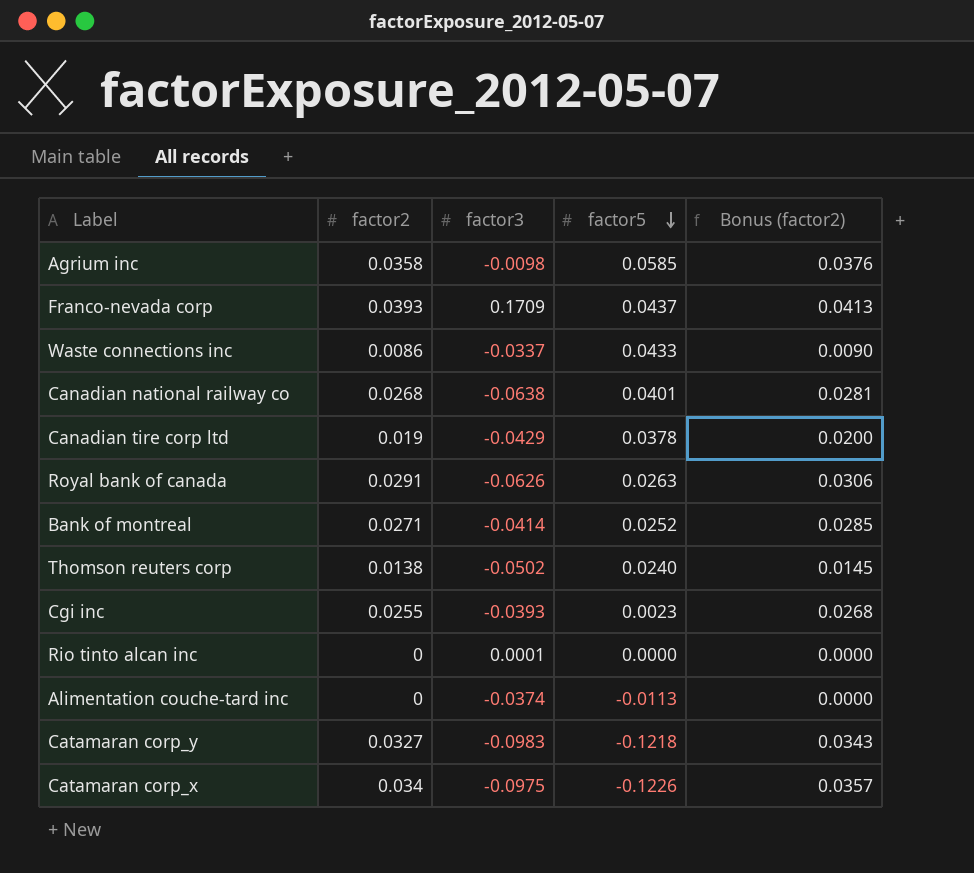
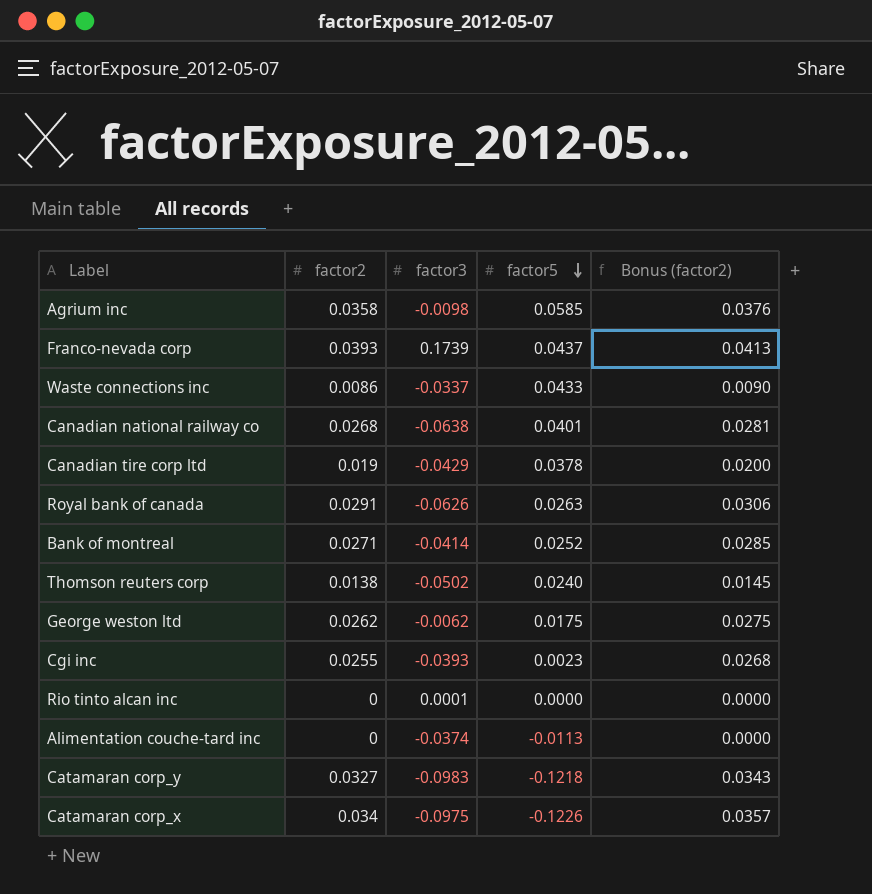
Franco-nevada corp | factor3: 0.1709 -> 0.1739
row George weston ltd: none -> 0.0262 | -0.0062 | 0.0175 | 0.0275

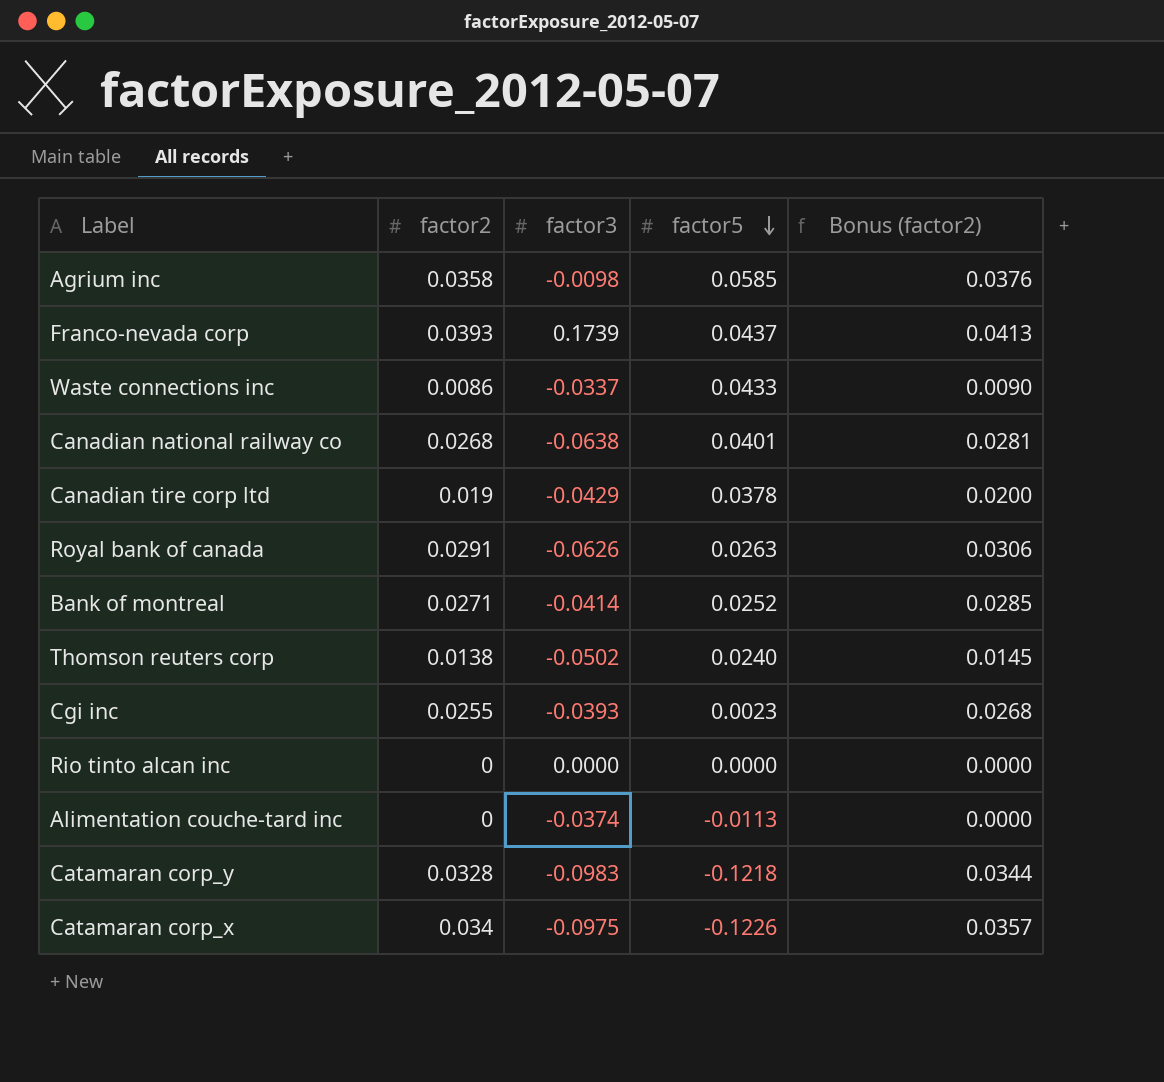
row George weston ltd: 0.0262 | -0.0062 | 0.0175 | 0.0275 -> none
Rio tinto alcan inc | factor3: 0.0001 -> 0.0000
Catamaran corp_y | factor2: 0.0327 -> 0.0328
Catamaran corp_y | Bonus (factor2): 0.0343 -> 0.0344

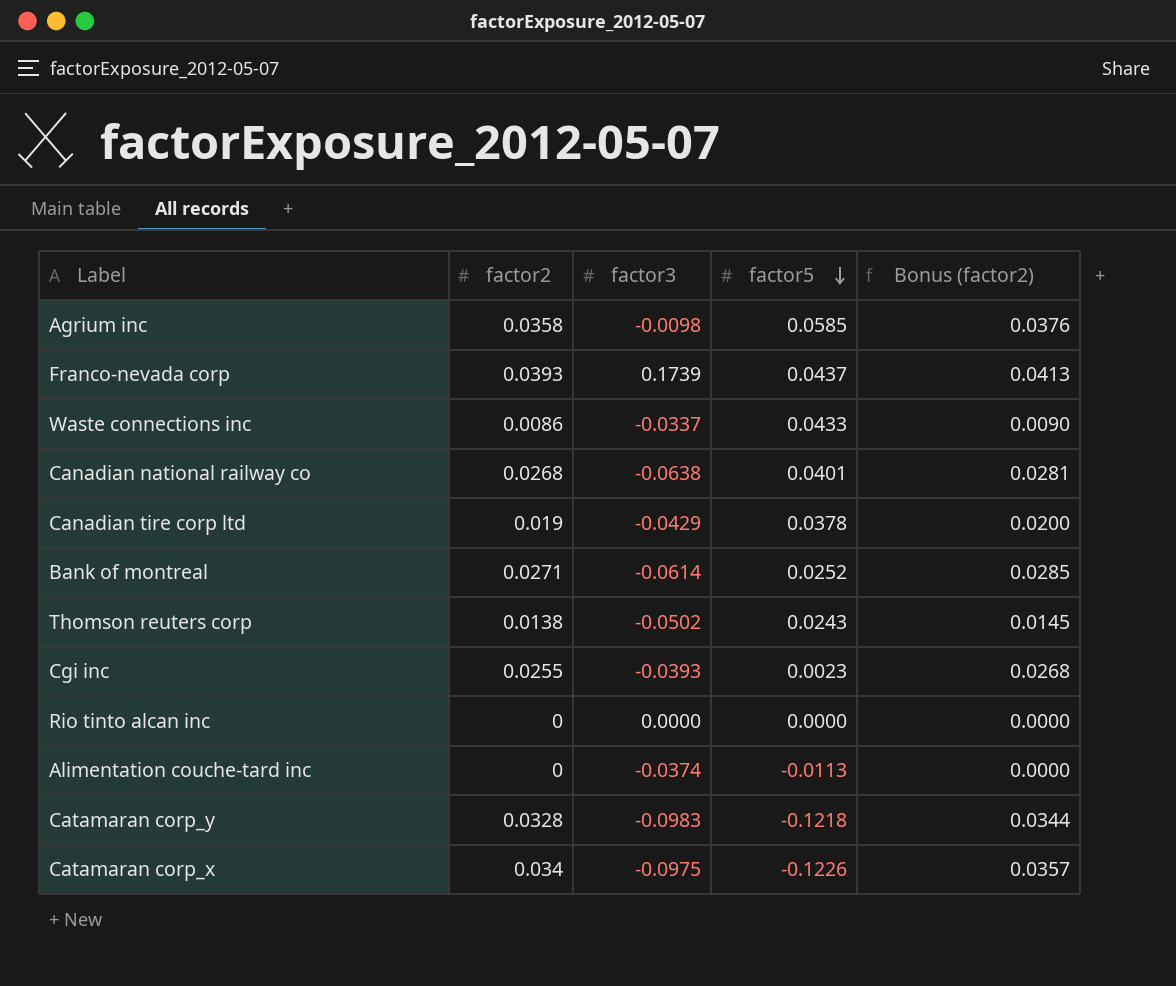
row Royal bank of canada: 0.0291 | -0.0626 | 0.0263 | 0.0306 -> none
Bank of montreal | factor3: -0.0414 -> -0.0614
Thomson reuters corp | factor5: 0.0240 -> 0.0243

